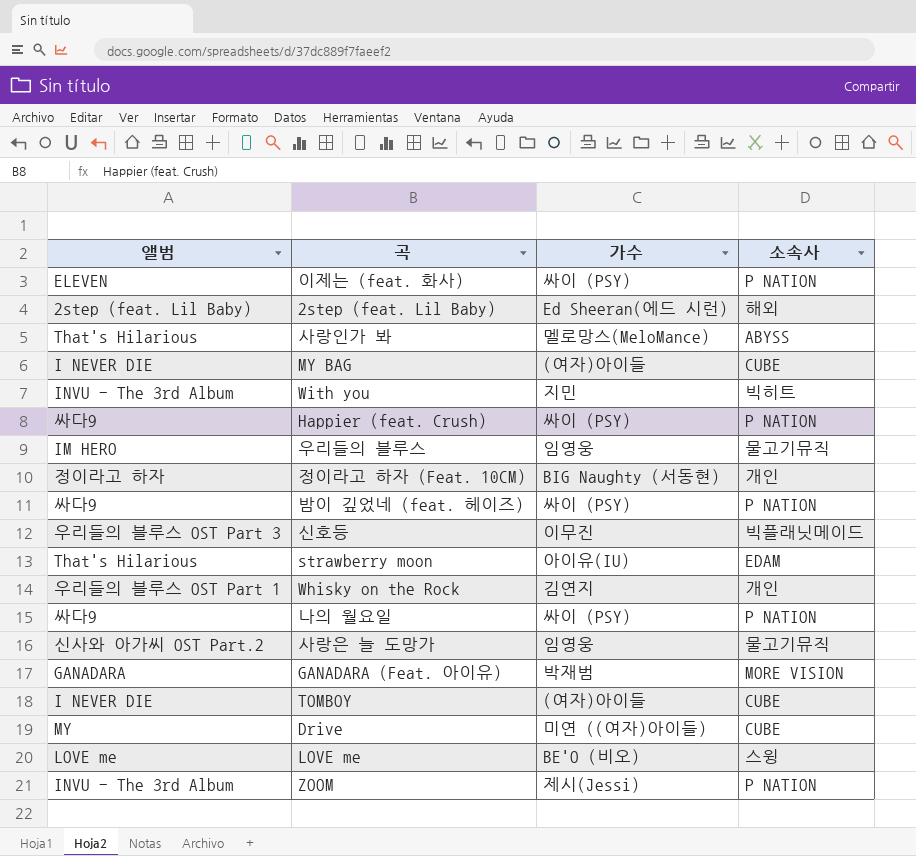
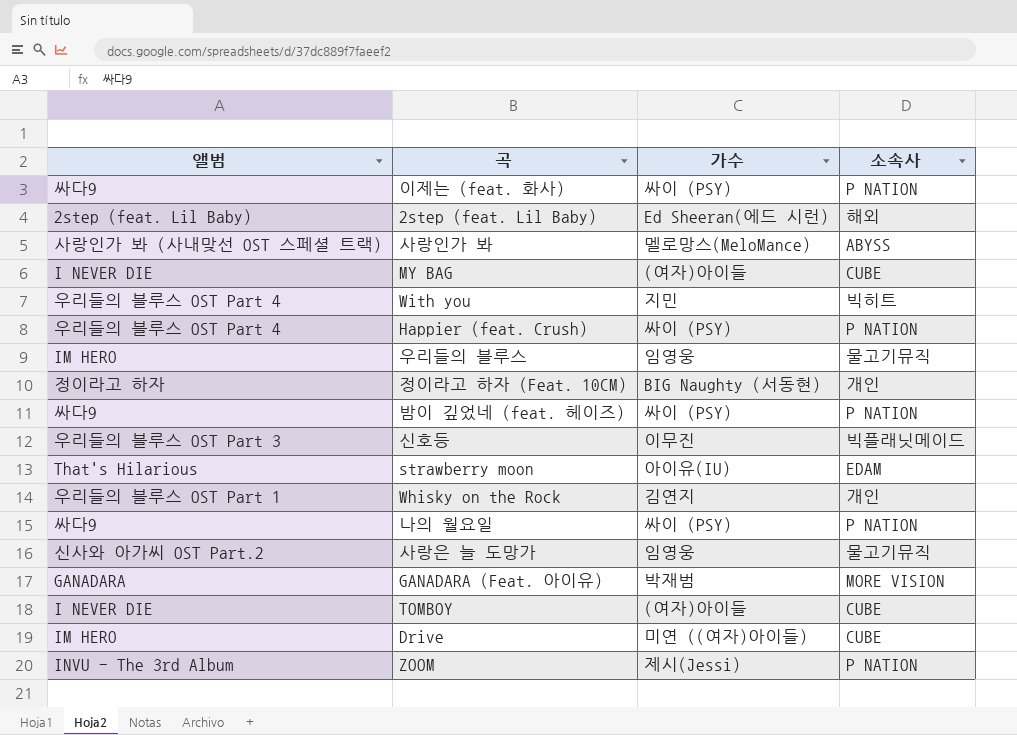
row LOVE me: LOVE me | BE'O (비오) | 스윙 -> none
이제는 (feat. 화사) | 앨범: ELEVEN -> 싸다9
사랑인가 봐 | 앨범: That's Hilarious -> 사랑인가 봐 (사내맞선 OST 스페셜 트랙)
With you | 앨범: INVU - The 3rd Album -> 우리들의 블루스 OST Part 4
Happier (feat. Crush) | 앨범: 싸다9 -> 우리들의 블루스 OST Part 4
Drive | 앨범: MY -> IM HERO

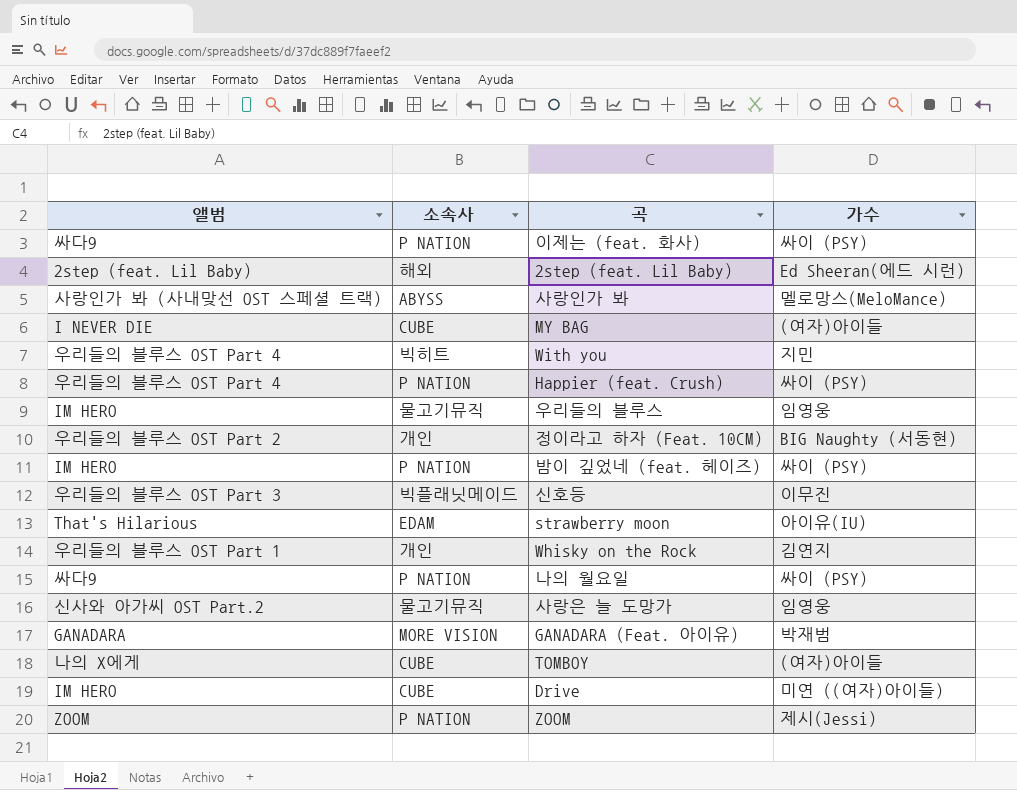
column 소속사 | position: 4 -> 2
정이라고 하자 (Feat. 10CM) | 앨범: 정이라고 하자 -> 우리들의 블루스 OST Part 2
밤이 깊었네 (feat. 헤이즈) | 앨범: 싸다9 -> IM HERO
TOMBOY | 앨범: I NEVER DIE -> 나의 X에게
ZOOM | 앨범: INVU - The 3rd Album -> ZOOM

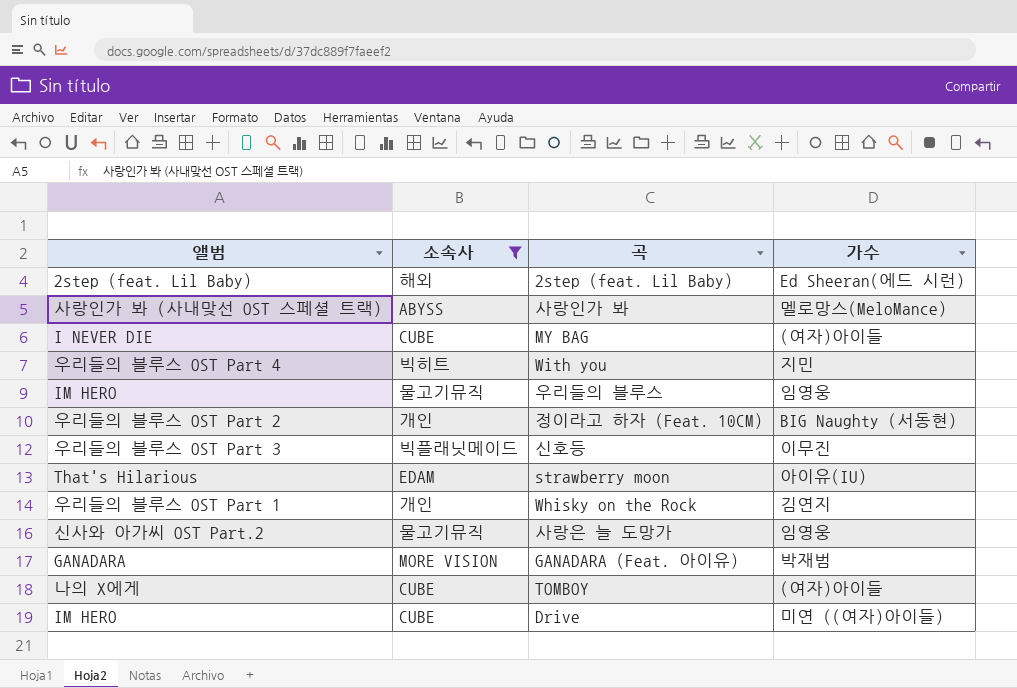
filter: none -> 소속사 != P NATION

